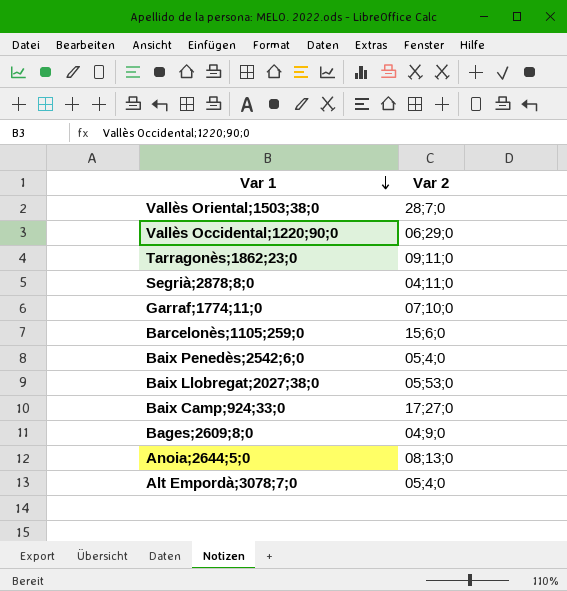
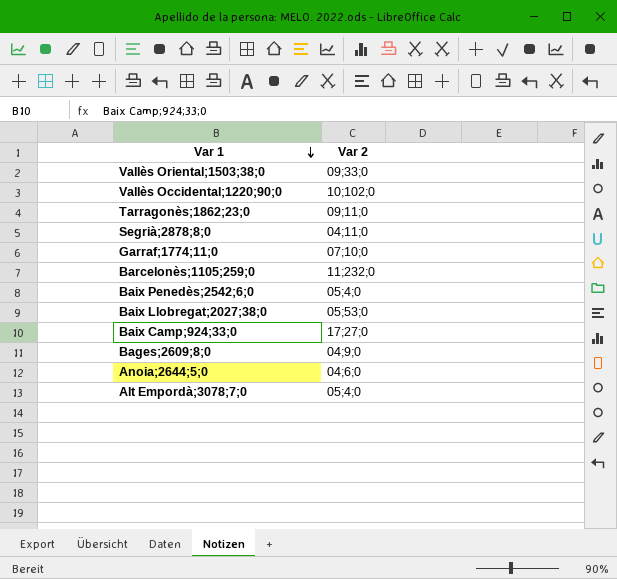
Vallès Oriental;1503;38;0 | Var 2: 28;7;0 -> 09;33;0
Vallès Occidental;1220;90;0 | Var 2: 06;29;0 -> 10;102;0
Barcelonès;1105;259;0 | Var 2: 15;6;0 -> 11;232;0
Anoia;2644;5;0 | Var 2: 08;13;0 -> 04;6;0

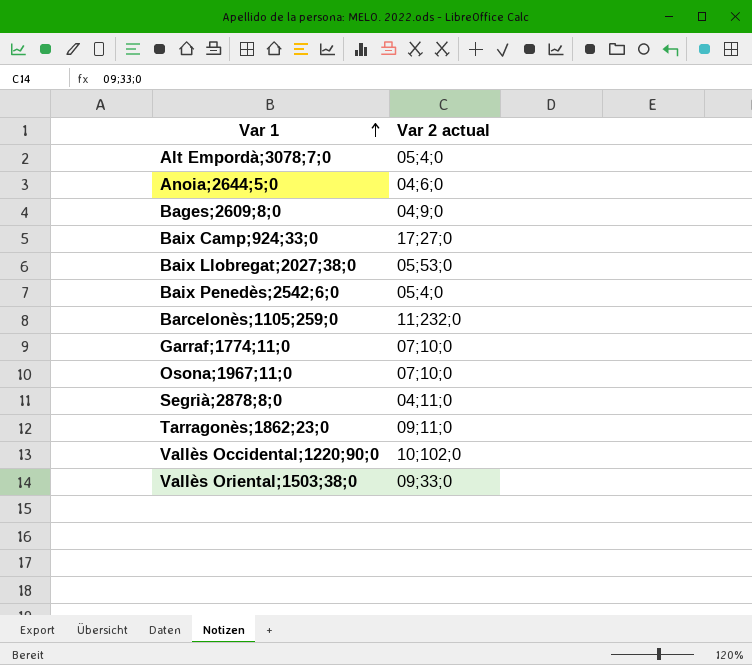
row order: Var 1 descending -> Var 1 ascending
column name: Var 2 -> Var 2 actual
row Osona;1967;11;0: none -> 07;10;0

